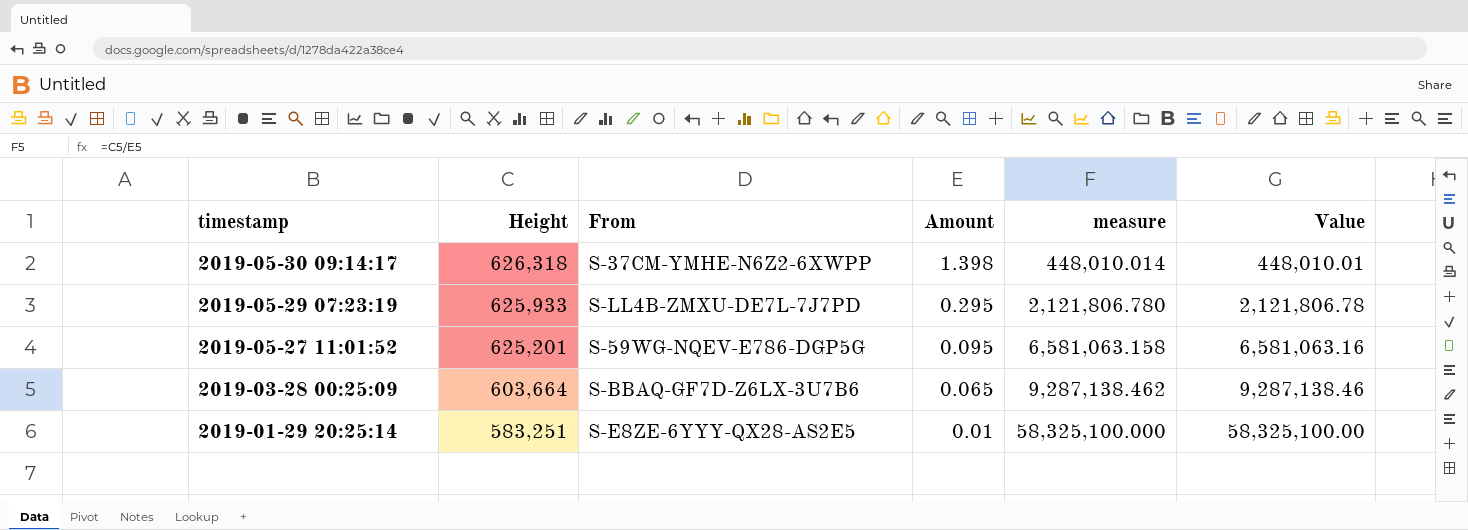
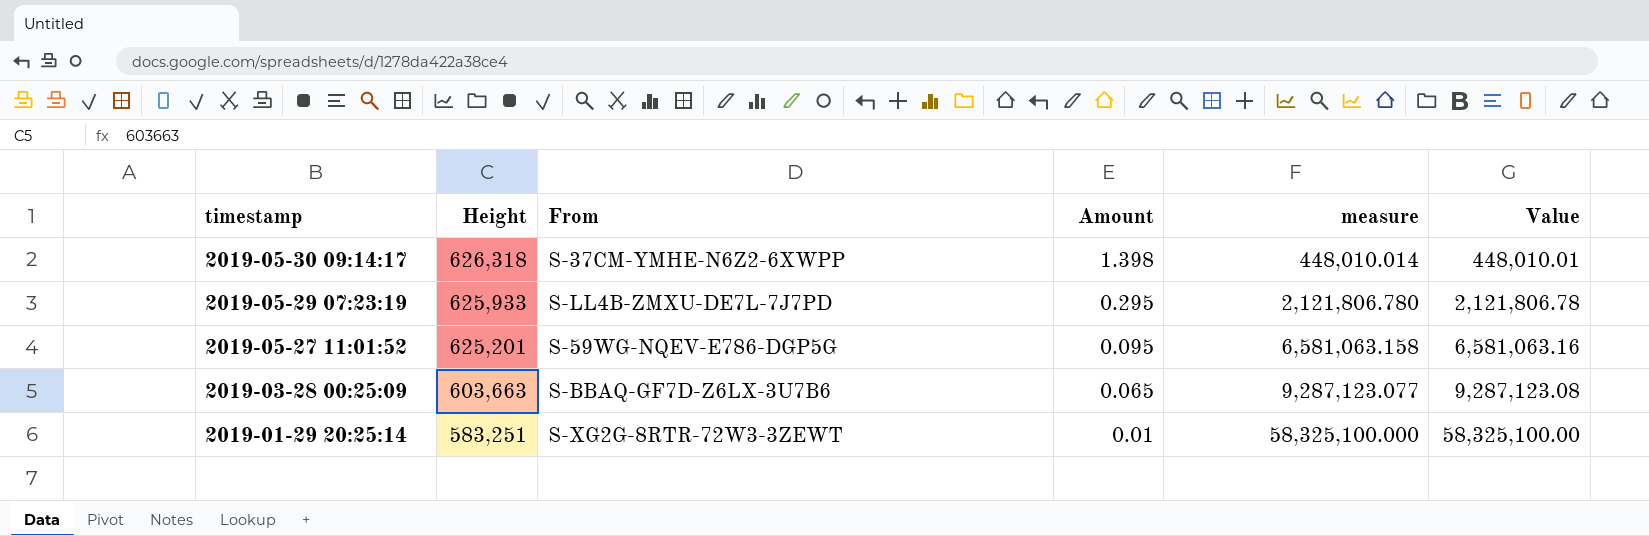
2019-03-28 00:25:09 | Height: 603,664 -> 603,663
2019-03-28 00:25:09 | measure: 9,287,138.462 -> 9,287,123.077
2019-03-28 00:25:09 | Value: 9,287,138.46 -> 9,287,123.08
2019-01-29 20:25:14 | From: S-E8ZE-6YYY-QX28-AS2E5 -> S-XG2G-8RTR-72W3-3ZEWT

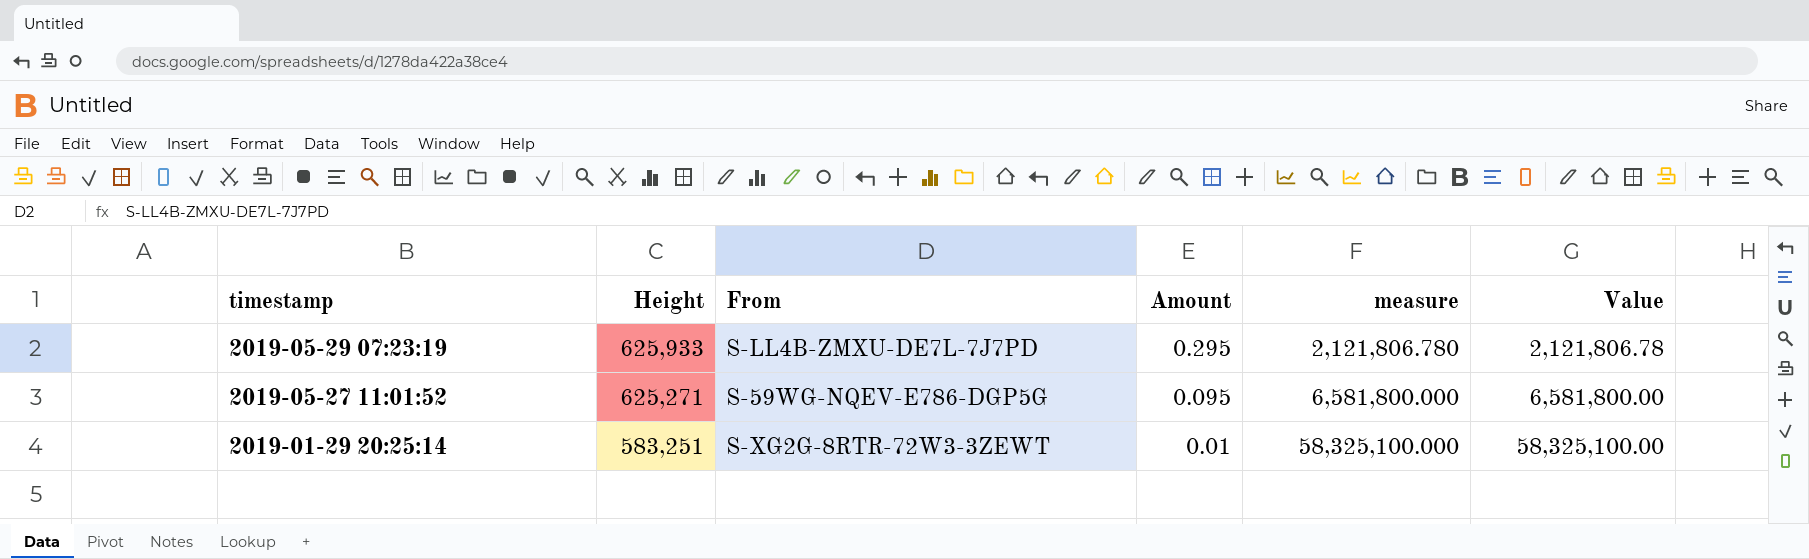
row 2019-05-30 09:14:17: 626,318 | S-37CM-YMHE-N6Z2-6XWPP | 1.398 | 448,010.014 | 448,010.01 -> none
row 2019-03-28 00:25:09: 603,663 | S-BBAQ-GF7D-Z6LX-3U7B6 | 0.065 | 9,287,123.077 | 9,287,123.08 -> none
2019-05-27 11:01:52 | Height: 625,201 -> 625,271
2019-05-27 11:01:52 | measure: 6,581,063.158 -> 6,581,800.000
2019-05-27 11:01:52 | Value: 6,581,063.16 -> 6,581,800.00

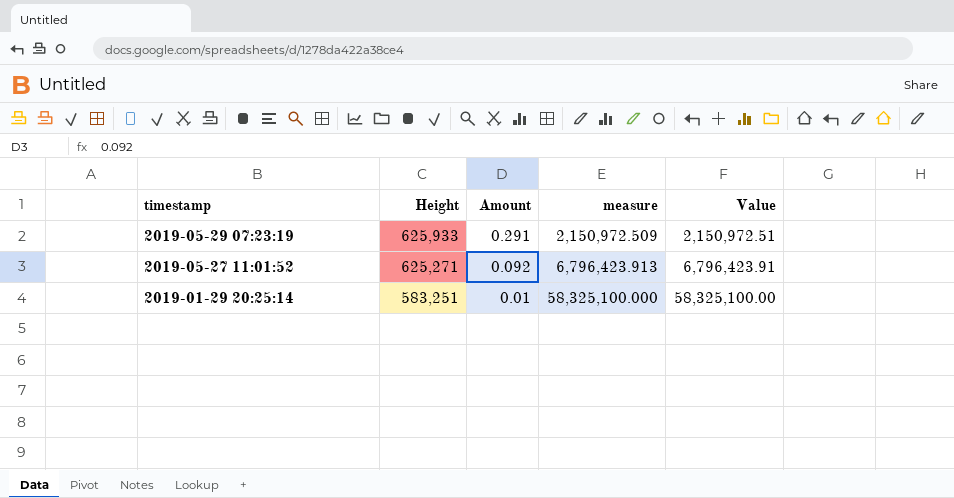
column From | position: 3 -> none
2019-05-29 07:23:19 | Amount: 0.295 -> 0.291
2019-05-29 07:23:19 | measure: 2,121,806.780 -> 2,150,972.509
2019-05-29 07:23:19 | Value: 2,121,806.78 -> 2,150,972.51
2019-05-27 11:01:52 | Amount: 0.095 -> 0.092
2019-05-27 11:01:52 | measure: 6,581,800.000 -> 6,796,423.913
2019-05-27 11:01:52 | Value: 6,581,800.00 -> 6,796,423.91

